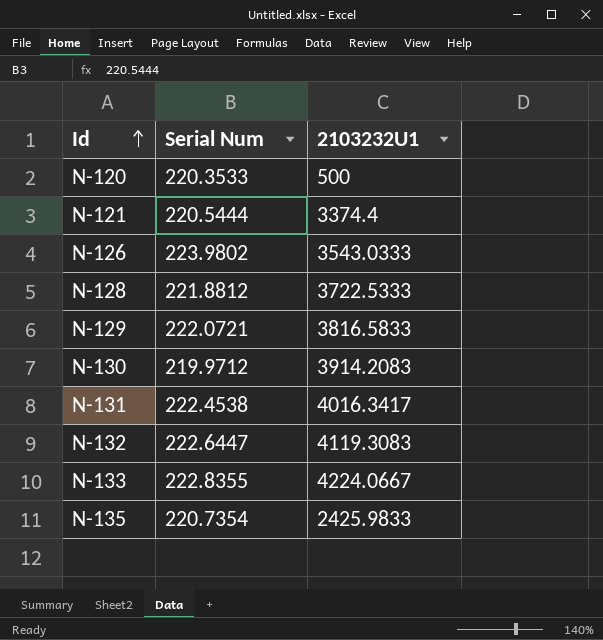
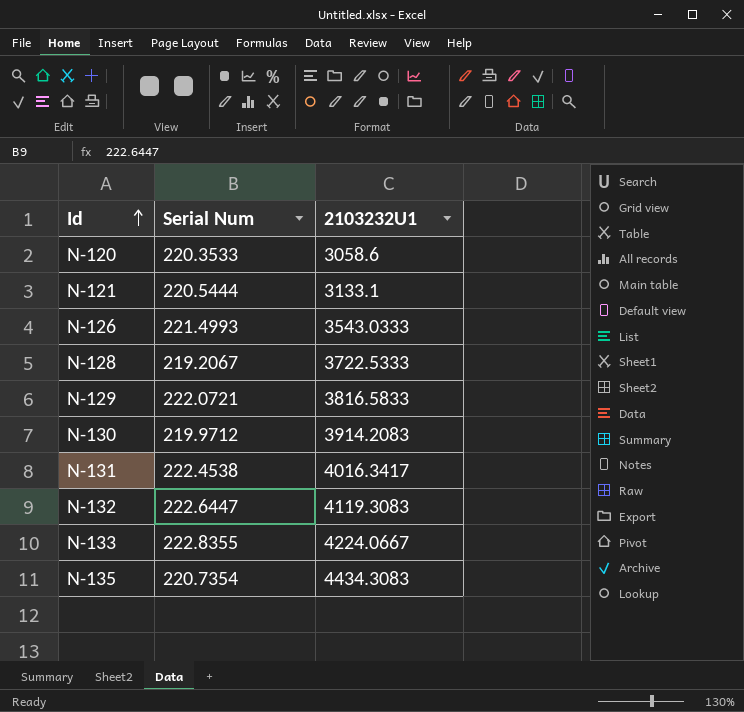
N-120 | 2103232U1: 500 -> 3058.6
N-121 | 2103232U1: 3374.4 -> 3133.1
N-126 | Serial Num: 223.9802 -> 221.4993
N-128 | Serial Num: 221.8812 -> 219.2067
N-135 | 2103232U1: 2425.9833 -> 4434.3083

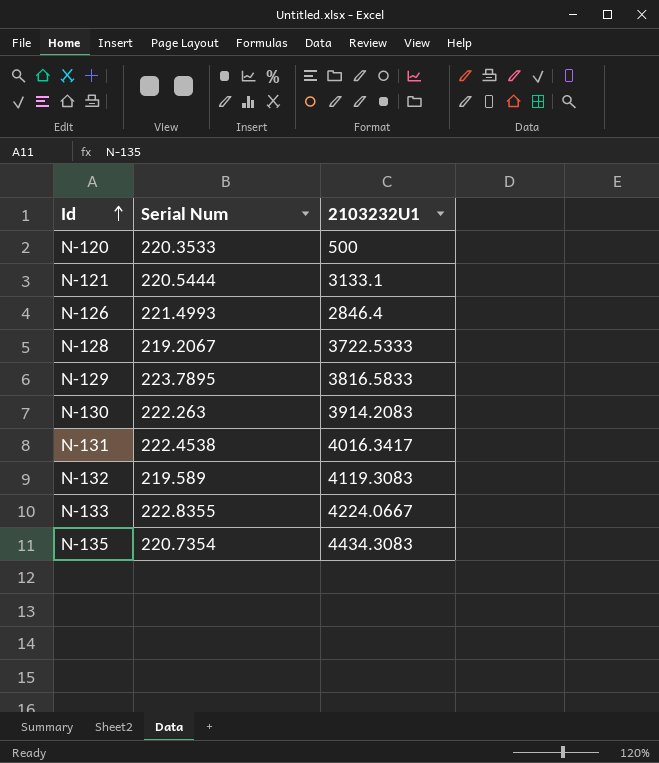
N-120 | 2103232U1: 3058.6 -> 500
N-126 | 2103232U1: 3543.0333 -> 2846.4
N-129 | Serial Num: 222.0721 -> 223.7895
N-130 | Serial Num: 219.9712 -> 222.263
N-132 | Serial Num: 222.6447 -> 219.589

